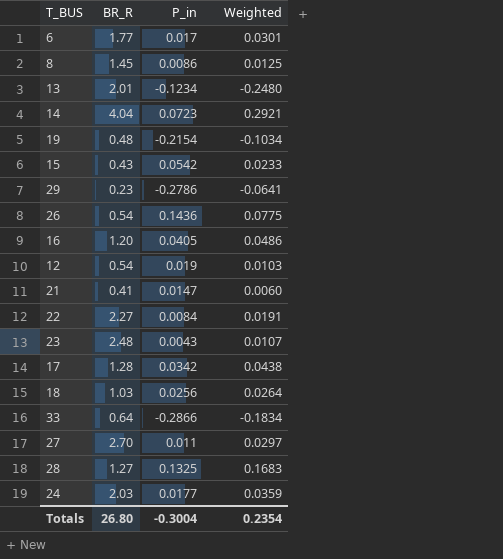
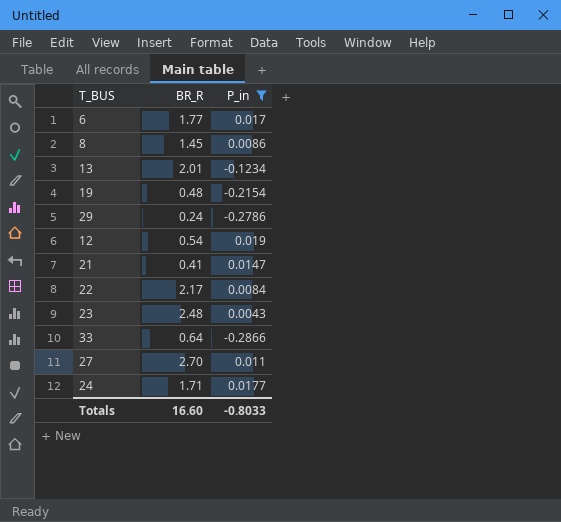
filter: none -> P_in <= 0.019
column Weighted | formula: [BR_R] * [P_in] -> none
29 | BR_R: 0.23 -> 0.24
22 | BR_R: 2.27 -> 2.17
24 | BR_R: 2.03 -> 1.71
Totals | BR_R: 26.80 -> 16.60
Totals | P_in: -0.3004 -> -0.8033

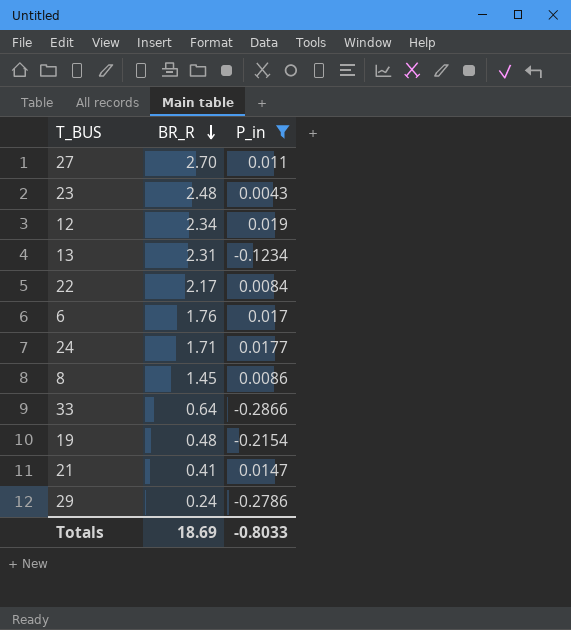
row order: none -> BR_R descending
12 | BR_R: 0.54 -> 2.34
13 | BR_R: 2.01 -> 2.31
6 | BR_R: 1.77 -> 1.76
Totals | BR_R: 16.60 -> 18.69

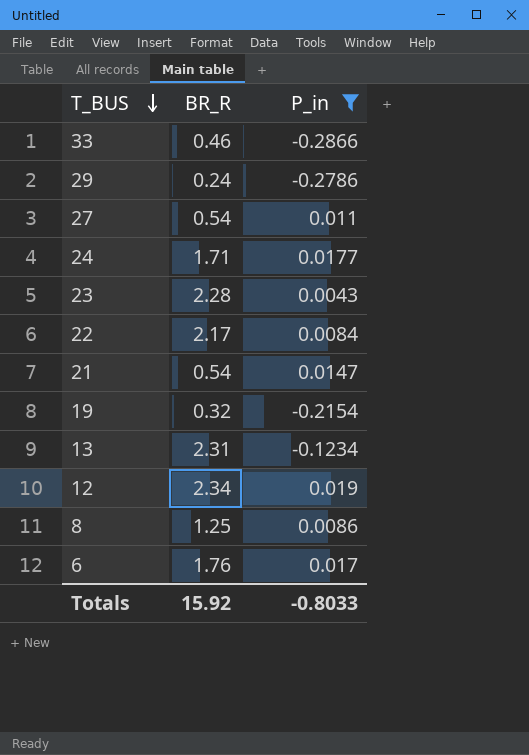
row order: BR_R descending -> T_BUS descending
33 | BR_R: 0.64 -> 0.46
27 | BR_R: 2.70 -> 0.54
23 | BR_R: 2.48 -> 2.28
21 | BR_R: 0.41 -> 0.54
19 | BR_R: 0.48 -> 0.32
8 | BR_R: 1.45 -> 1.25
Totals | BR_R: 18.69 -> 15.92

